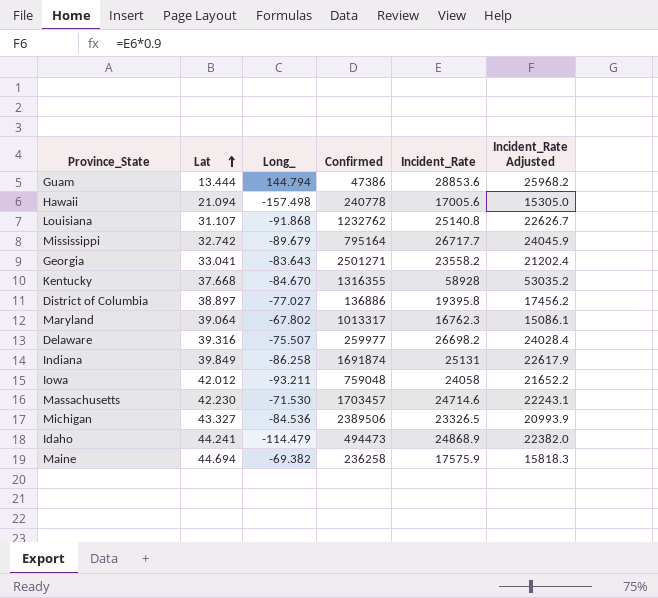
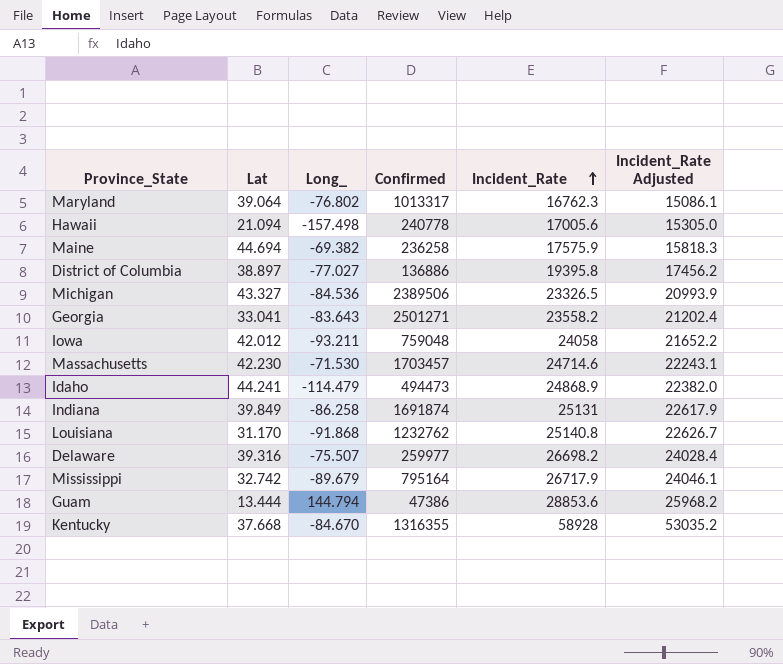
row order: Lat ascending -> Incident_Rate ascending
Maryland | Long_: -67.802 -> -76.802
Louisiana | Lat: 31.107 -> 31.170
Mississippi | Incident_Rate: 26717.7 -> 26717.9
Mississippi | Incident_Rate Adjusted: 24045.9 -> 24046.1

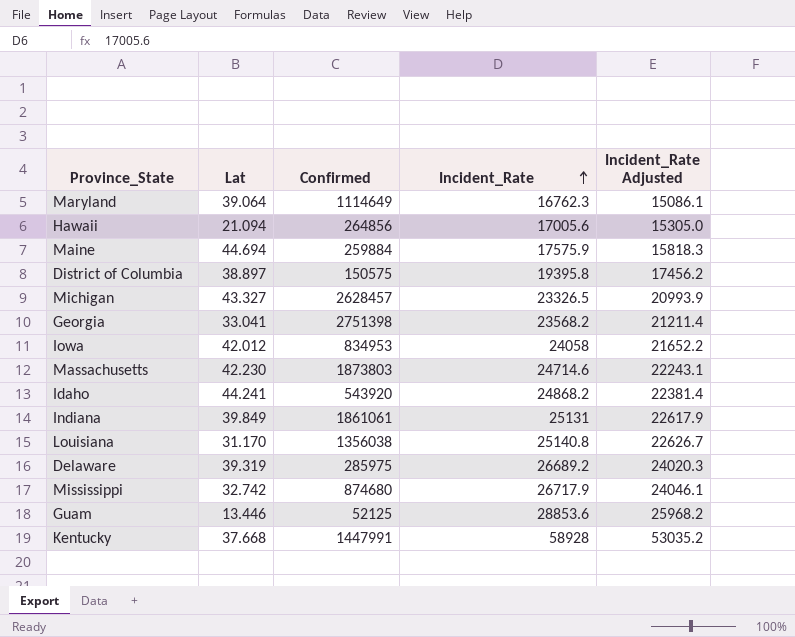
column Long_ | position: 3 -> none
Maryland | Confirmed: 1013317 -> 1114649
Hawaii | Confirmed: 240778 -> 264856
Maine | Confirmed: 236258 -> 259884
District of Columbia | Confirmed: 136886 -> 150575
Michigan | Confirmed: 2389506 -> 2628457
Georgia | Confirmed: 2501271 -> 2751398
Georgia | Incident_Rate: 23558.2 -> 23568.2
Georgia | Incident_Rate Adjusted: 21202.4 -> 21211.4
Iowa | Confirmed: 759048 -> 834953
Massachusetts | Confirmed: 1703457 -> 1873803
Idaho | Confirmed: 494473 -> 543920
Idaho | Incident_Rate: 24868.9 -> 24868.2
Idaho | Incident_Rate Adjusted: 22382.0 -> 22381.4
Indiana | Confirmed: 1691874 -> 1861061
Louisiana | Confirmed: 1232762 -> 1356038
Delaware | Lat: 39.316 -> 39.319
Delaware | Confirmed: 259977 -> 285975
Delaware | Incident_Rate: 26698.2 -> 26689.2
Delaware | Incident_Rate Adjusted: 24028.4 -> 24020.3
Mississippi | Confirmed: 795164 -> 874680
Guam | Lat: 13.444 -> 13.446
Guam | Confirmed: 47386 -> 52125
Kentucky | Confirmed: 1316355 -> 1447991

